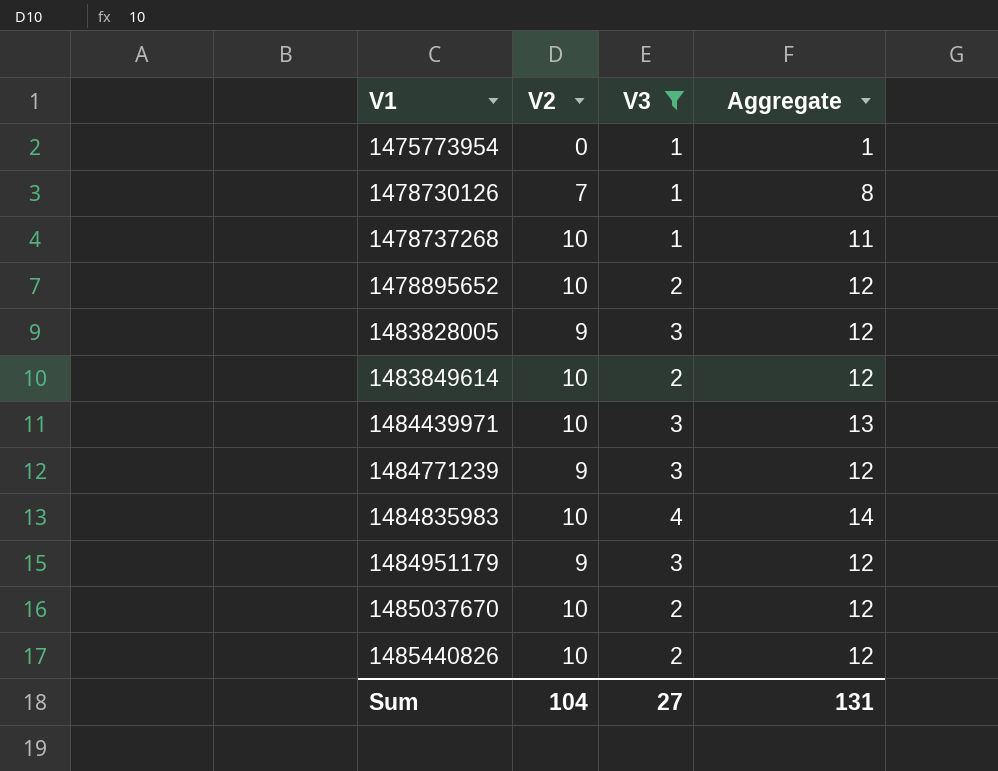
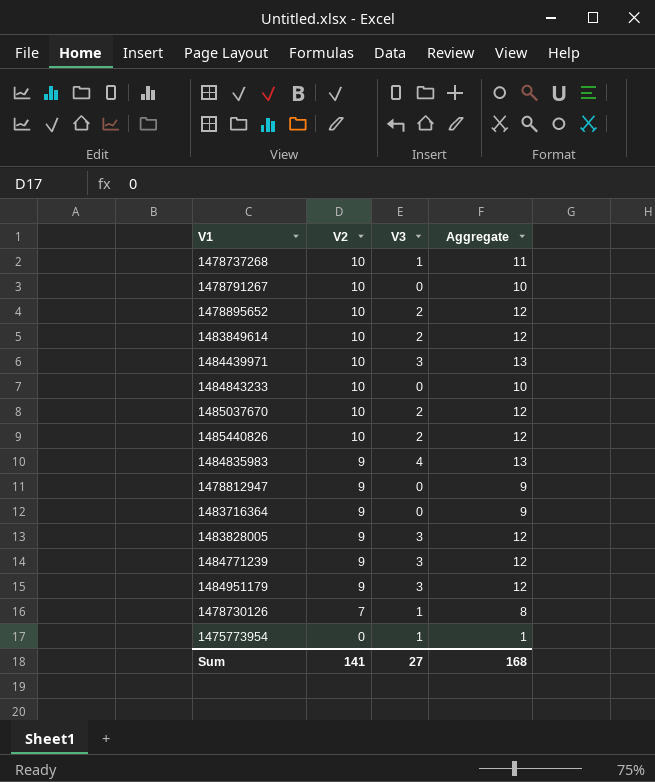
filter: V3 != 0 -> none
row order: V1 ascending -> V2 descending
1484835983 | V2: 10 -> 9
1484835983 | Aggregate: 14 -> 13
Sum | V2: 104 -> 141
Sum | Aggregate: 131 -> 168

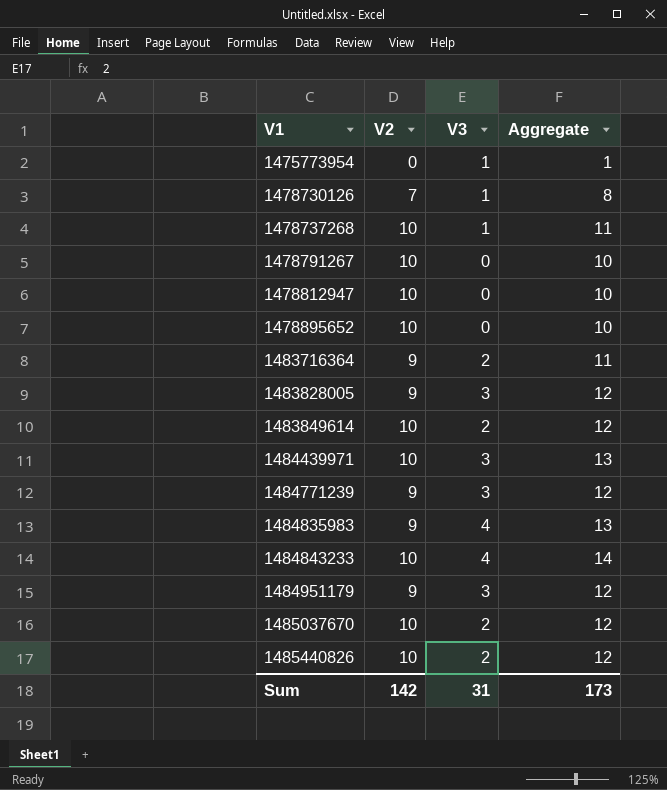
row order: V2 descending -> V1 ascending
1478812947 | V2: 9 -> 10
1478812947 | Aggregate: 9 -> 10
1478895652 | V3: 2 -> 0
1478895652 | Aggregate: 12 -> 10
1483716364 | V3: 0 -> 2
1483716364 | Aggregate: 9 -> 11
1484843233 | V3: 0 -> 4
1484843233 | Aggregate: 10 -> 14
Sum | V2: 141 -> 142
Sum | V3: 27 -> 31
Sum | Aggregate: 168 -> 173

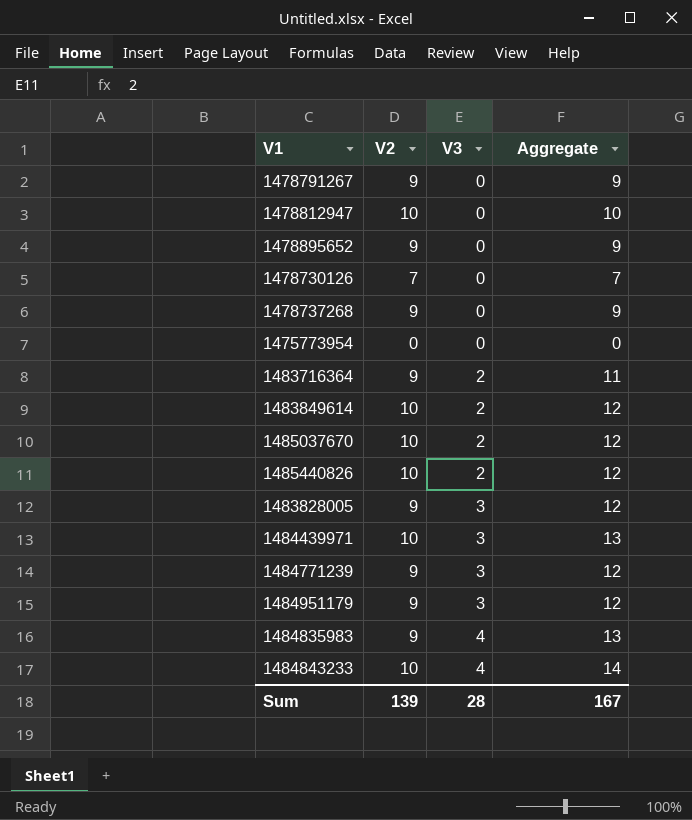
row order: V1 ascending -> V3 ascending
1478791267 | V2: 10 -> 9
1478791267 | Aggregate: 10 -> 9
1478895652 | V2: 10 -> 9
1478895652 | Aggregate: 10 -> 9
1478730126 | V3: 1 -> 0
1478730126 | Aggregate: 8 -> 7
1478737268 | V2: 10 -> 9
1478737268 | V3: 1 -> 0
1478737268 | Aggregate: 11 -> 9
1475773954 | V3: 1 -> 0
1475773954 | Aggregate: 1 -> 0
Sum | V2: 142 -> 139
Sum | V3: 31 -> 28
Sum | Aggregate: 173 -> 167

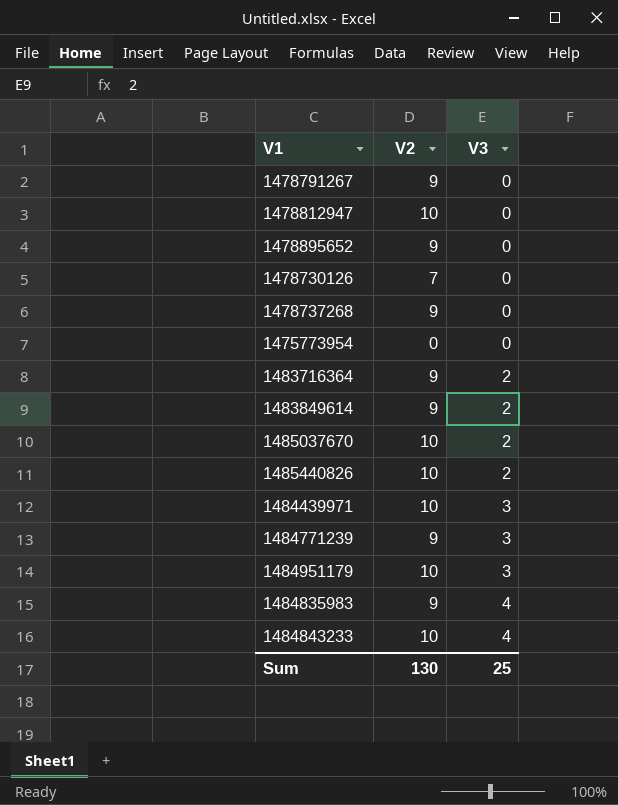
column Aggregate | formula: [V2] + [V3] -> none
row 1483828005: 9 | 3 | 12 -> none
1483849614 | V2: 10 -> 9
1484951179 | V2: 9 -> 10
Sum | V2: 139 -> 130
Sum | V3: 28 -> 25

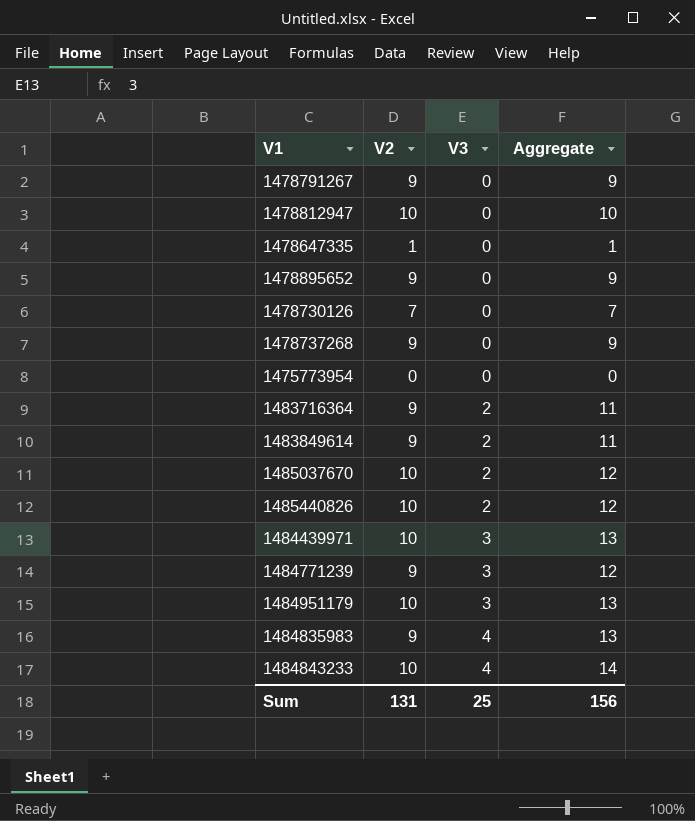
column Aggregate | formula: none -> [V2] + [V3]
row 1478647335: none -> 1 | 0 | 1
Sum | V2: 130 -> 131

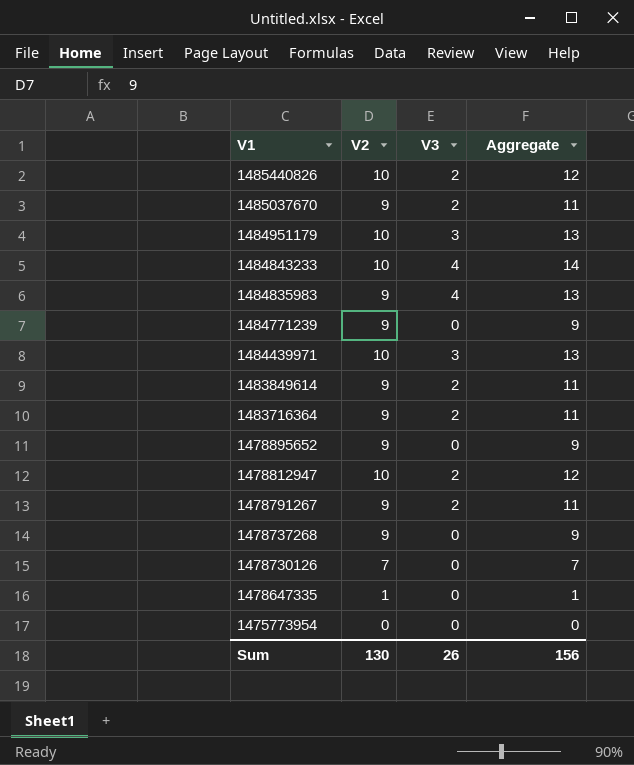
row order: V3 ascending -> V1 descending
1485037670 | V2: 10 -> 9
1485037670 | Aggregate: 12 -> 11
1484771239 | V3: 3 -> 0
1484771239 | Aggregate: 12 -> 9
1478812947 | V3: 0 -> 2
1478812947 | Aggregate: 10 -> 12
1478791267 | V3: 0 -> 2
1478791267 | Aggregate: 9 -> 11
Sum | V2: 131 -> 130
Sum | V3: 25 -> 26

